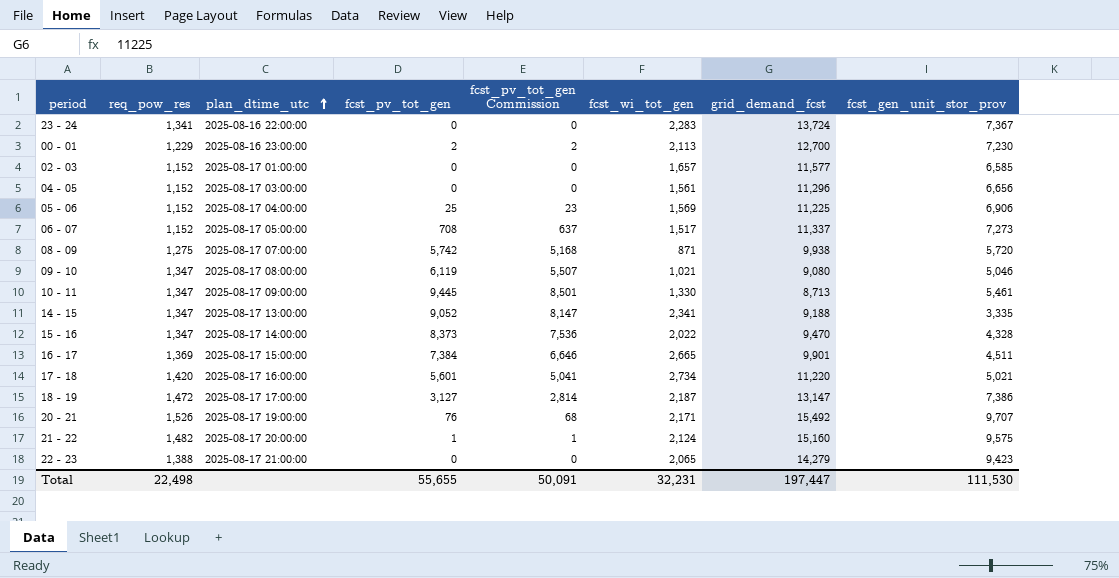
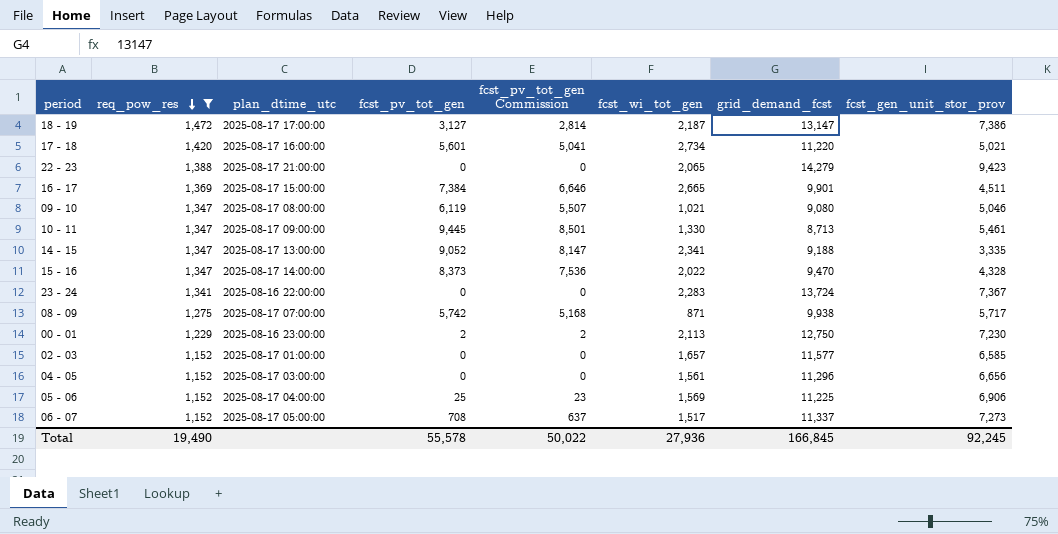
filter: none -> req_pow_res <= 1,472
row order: plan_dtime_utc ascending -> req_pow_res descending
08 - 09 | fcst_gen_unit_stor_prov: 5,720 -> 5,717
00 - 01 | grid_demand_fcst: 12,700 -> 12,750
Total | req_pow_res: 22,498 -> 19,490
Total | fcst_pv_tot_gen: 55,655 -> 55,578
Total | fcst_pv_tot_gen Commission: 50,091 -> 50,022
Total | fcst_wi_tot_gen: 32,231 -> 27,936
Total | grid_demand_fcst: 197,447 -> 166,845
Total | fcst_gen_unit_stor_prov: 111,530 -> 92,245

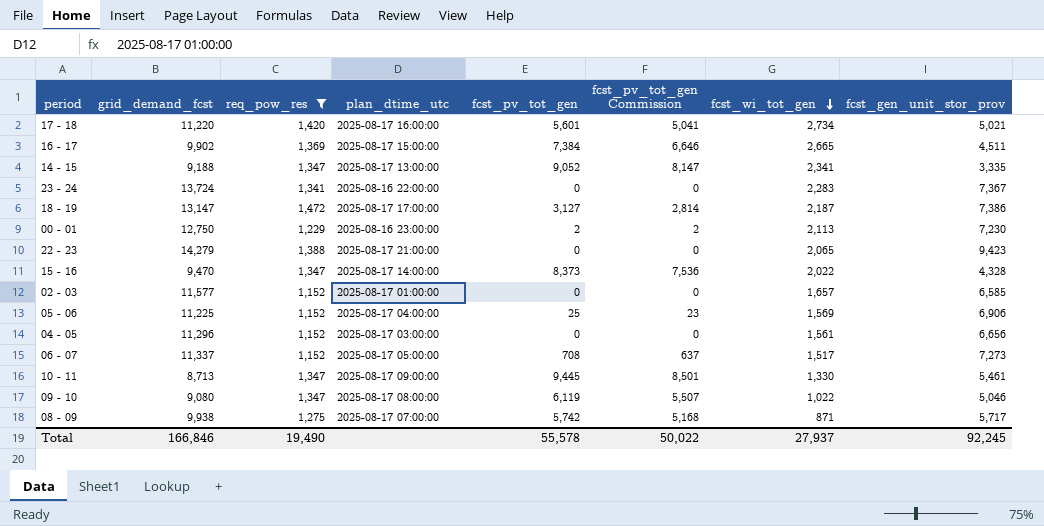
row order: req_pow_res descending -> fcst_wi_tot_gen descending
column grid_demand_fcst | position: 7 -> 2
16 - 17 | grid_demand_fcst: 9,901 -> 9,902
09 - 10 | fcst_wi_tot_gen: 1,021 -> 1,022
Total | grid_demand_fcst: 166,845 -> 166,846
Total | fcst_wi_tot_gen: 27,936 -> 27,937

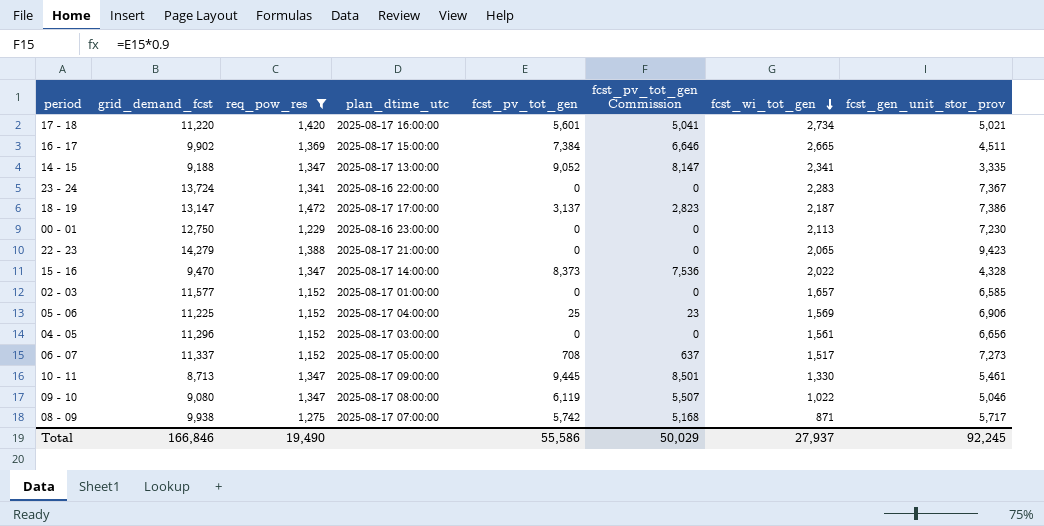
18 - 19 | fcst_pv_tot_gen: 3,127 -> 3,137
18 - 19 | fcst_pv_tot_gen Commission: 2,814 -> 2,823
00 - 01 | fcst_pv_tot_gen: 2 -> 0
00 - 01 | fcst_pv_tot_gen Commission: 2 -> 0
Total | fcst_pv_tot_gen: 55,578 -> 55,586
Total | fcst_pv_tot_gen Commission: 50,022 -> 50,029

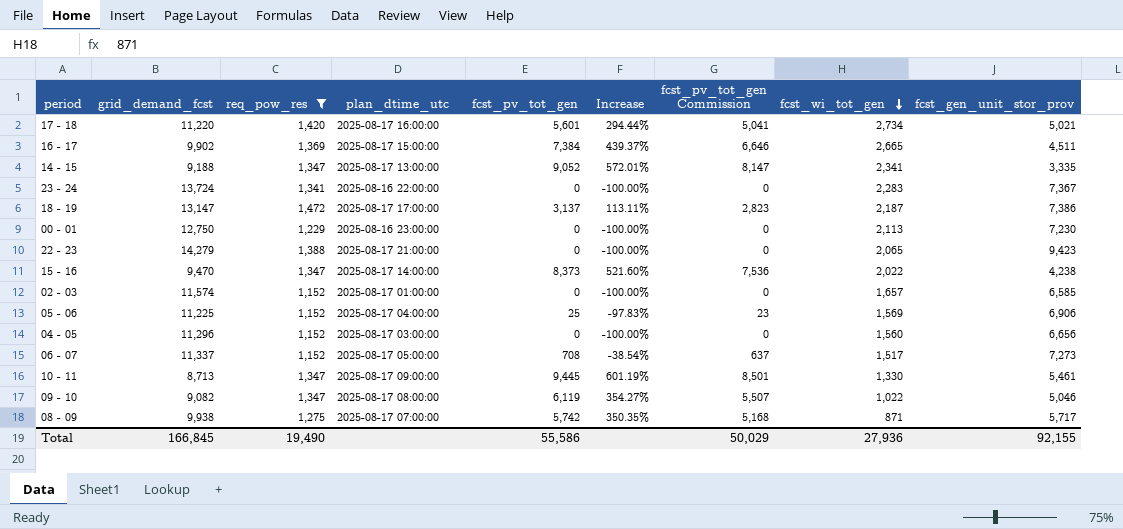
column Increase | formula: none -> ([fcst_pv_tot_gen] - [req_pow_res]) / [req_pow_res]
15 - 16 | fcst_gen_unit_stor_prov: 4,328 -> 4,238
02 - 03 | grid_demand_fcst: 11,577 -> 11,574
04 - 05 | fcst_wi_tot_gen: 1,561 -> 1,560
09 - 10 | grid_demand_fcst: 9,080 -> 9,082
Total | grid_demand_fcst: 166,846 -> 166,845
Total | fcst_wi_tot_gen: 27,937 -> 27,936
Total | fcst_gen_unit_stor_prov: 92,245 -> 92,155

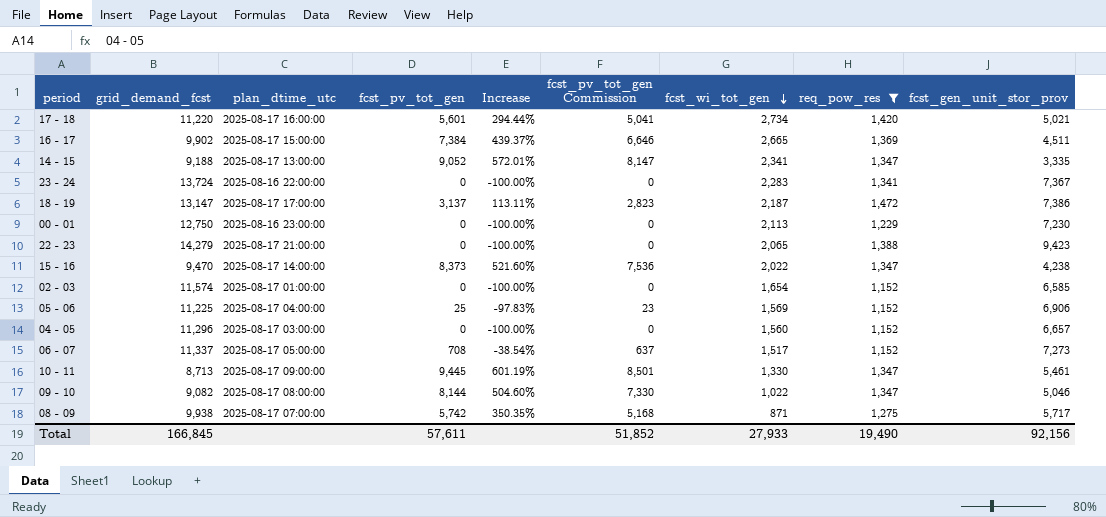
column req_pow_res | position: 3 -> 8
02 - 03 | fcst_wi_tot_gen: 1,657 -> 1,654
04 - 05 | fcst_gen_unit_stor_prov: 6,656 -> 6,657
09 - 10 | fcst_pv_tot_gen: 6,119 -> 8,144
09 - 10 | Increase: 354.27% -> 504.60%
09 - 10 | fcst_pv_tot_gen Commission: 5,507 -> 7,330
Total | fcst_pv_tot_gen: 55,586 -> 57,611
Total | fcst_pv_tot_gen Commission: 50,029 -> 51,852
Total | fcst_wi_tot_gen: 27,936 -> 27,933
Total | fcst_gen_unit_stor_prov: 92,155 -> 92,156

